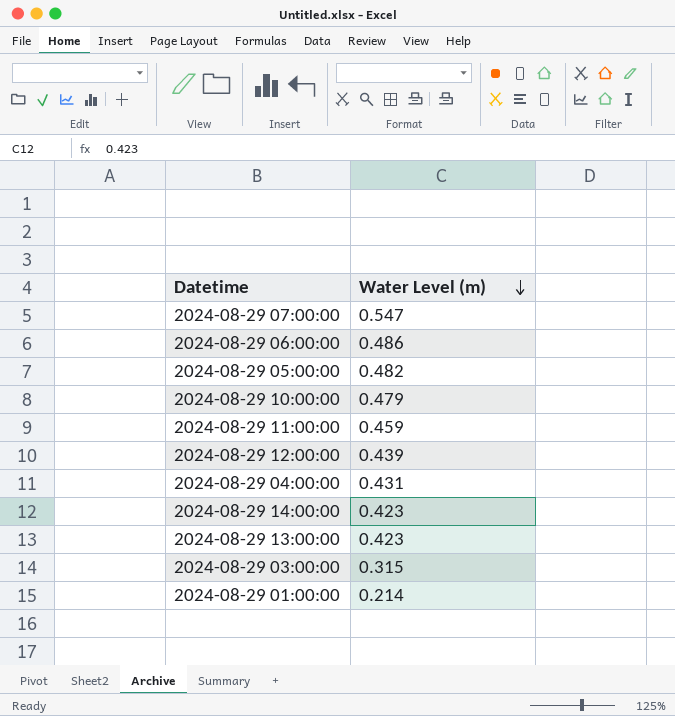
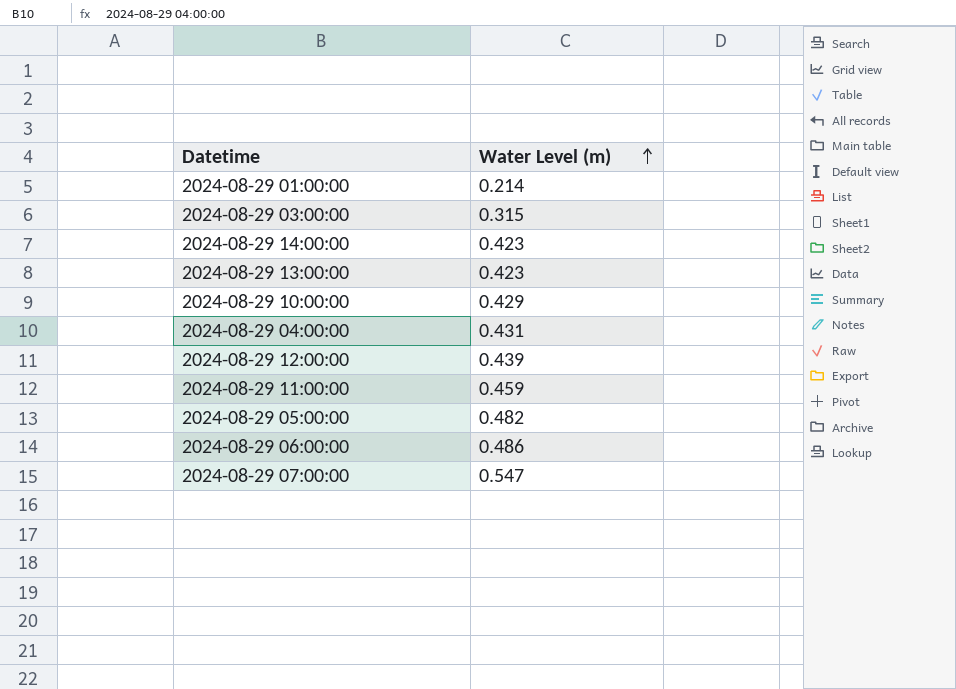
row order: Water Level (m) descending -> Water Level (m) ascending
2024-08-29 10:00:00 | Water Level (m): 0.479 -> 0.429

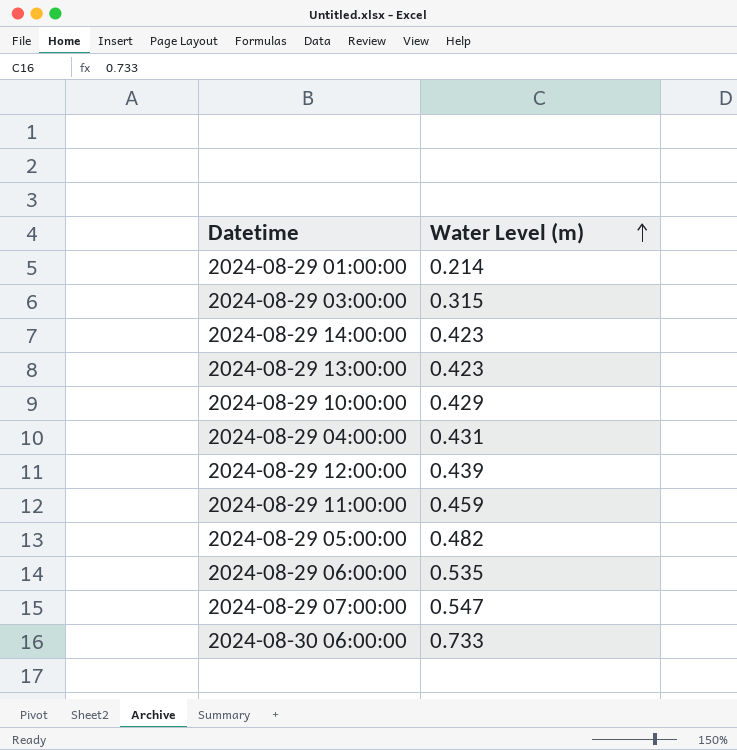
2024-08-29 06:00:00 | Water Level (m): 0.486 -> 0.535
row 2024-08-30 06:00:00: none -> 0.733

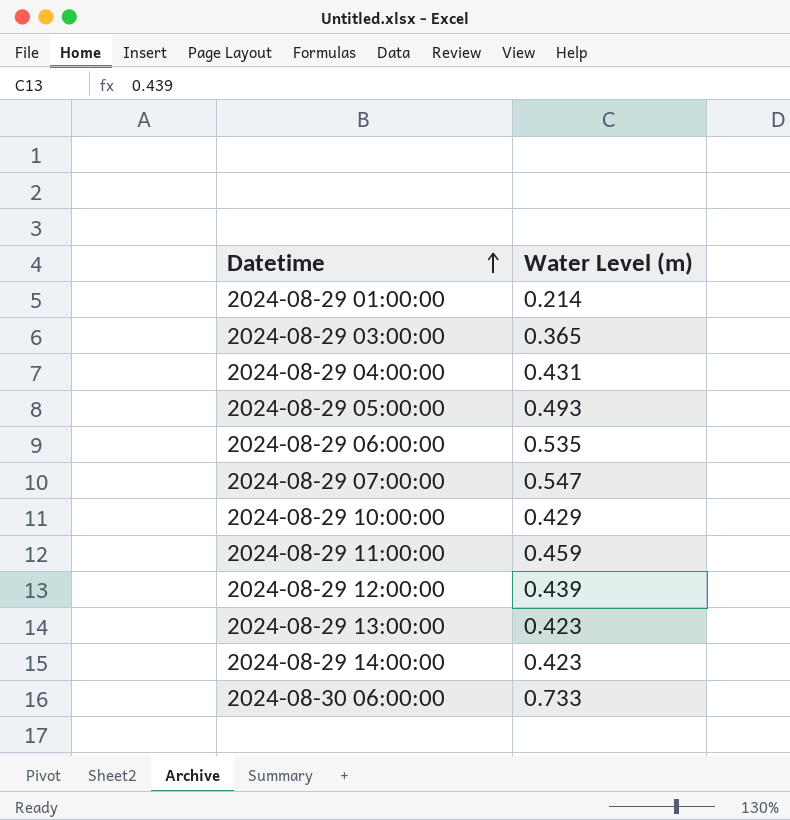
row order: Water Level (m) ascending -> Datetime ascending
2024-08-29 03:00:00 | Water Level (m): 0.315 -> 0.365
2024-08-29 05:00:00 | Water Level (m): 0.482 -> 0.493

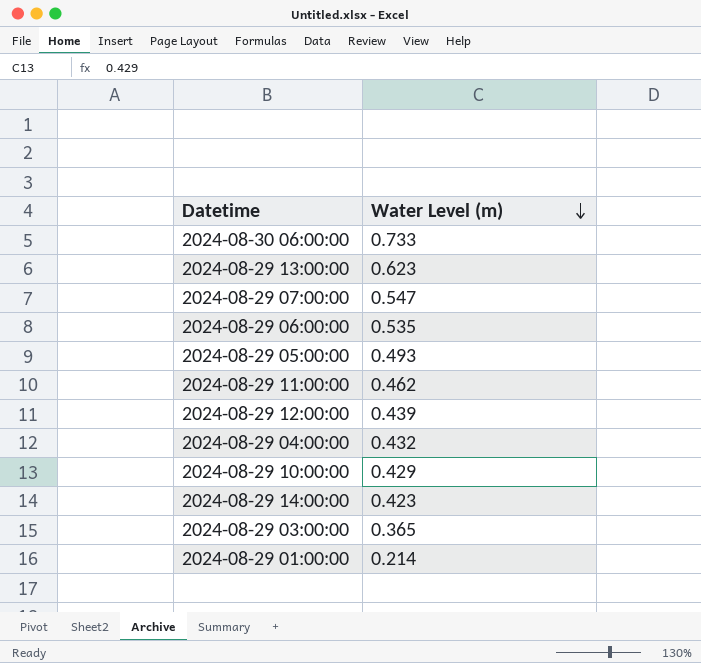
row order: Datetime ascending -> Water Level (m) descending
2024-08-29 13:00:00 | Water Level (m): 0.423 -> 0.623
2024-08-29 11:00:00 | Water Level (m): 0.459 -> 0.462
2024-08-29 04:00:00 | Water Level (m): 0.431 -> 0.432

